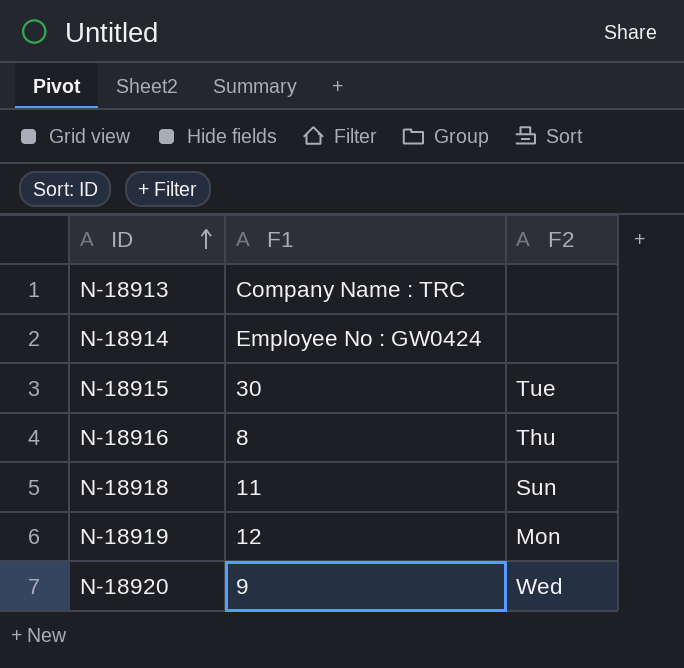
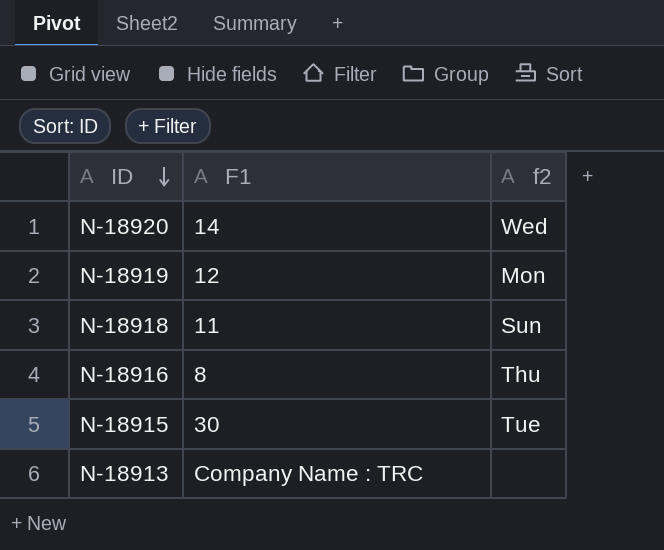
row order: ID ascending -> ID descending
column name: F2 -> f2
row N-18914: Employee No : GW0424 | none -> none
N-18920 | F1: 9 -> 14

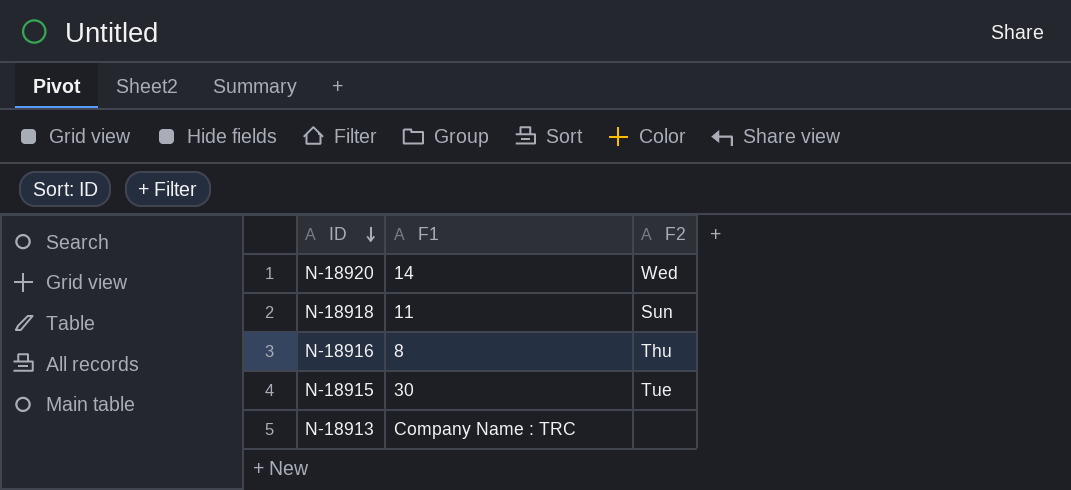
column name: f2 -> F2
row N-18919: 12 | Mon -> none

